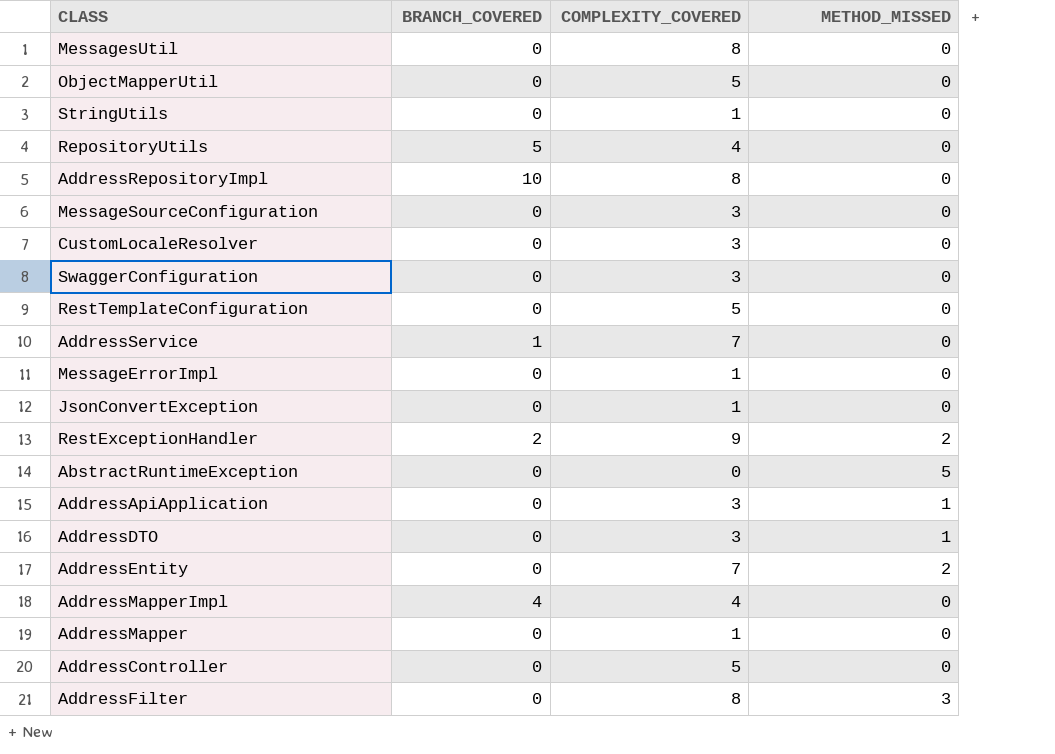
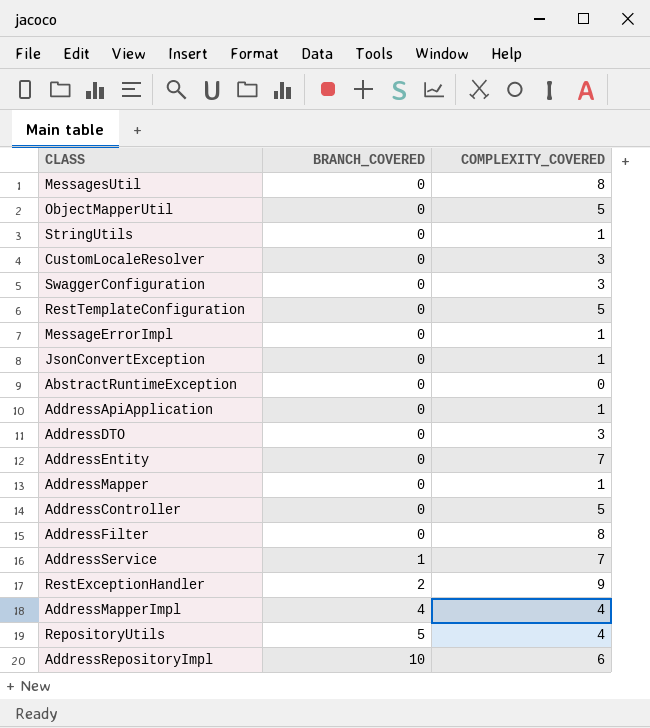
row order: none -> BRANCH_COVERED ascending
column METHOD_MISSED | position: 4 -> none
row MessageSourceConfiguration: 0 | 3 | 0 -> none
AddressApiApplication | COMPLEXITY_COVERED: 3 -> 1
AddressRepositoryImpl | COMPLEXITY_COVERED: 8 -> 6

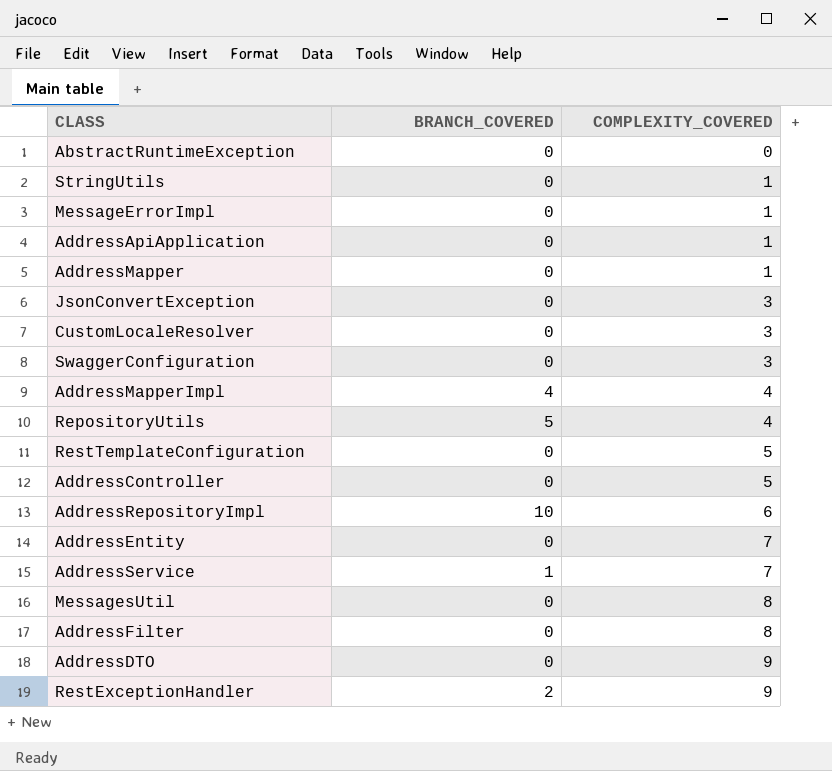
row order: BRANCH_COVERED ascending -> COMPLEXITY_COVERED ascending
row ObjectMapperUtil: 0 | 5 -> none
JsonConvertException | COMPLEXITY_COVERED: 1 -> 3
AddressDTO | COMPLEXITY_COVERED: 3 -> 9

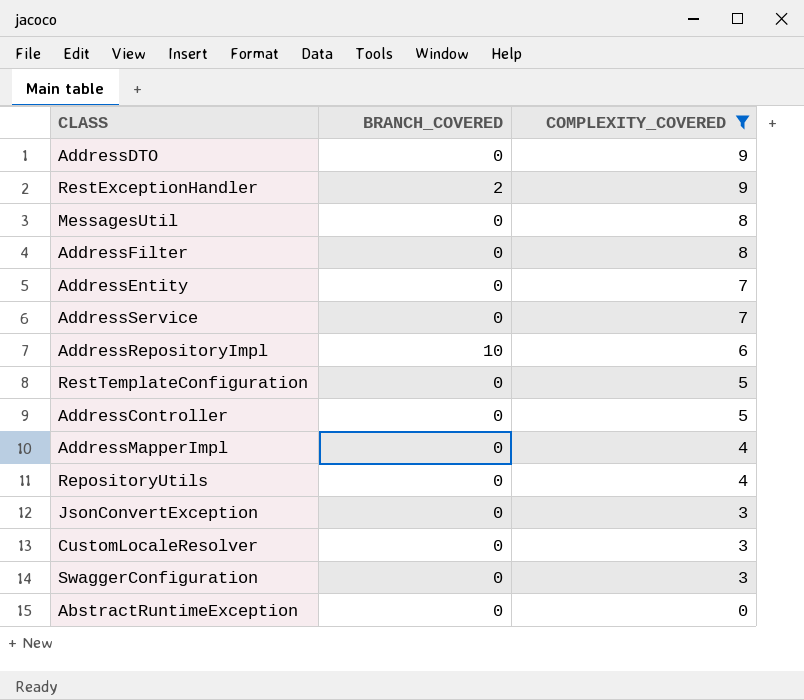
filter: none -> COMPLEXITY_COVERED != 1
row order: COMPLEXITY_COVERED ascending -> COMPLEXITY_COVERED descending
AddressService | BRANCH_COVERED: 1 -> 0
AddressMapperImpl | BRANCH_COVERED: 4 -> 0
RepositoryUtils | BRANCH_COVERED: 5 -> 0

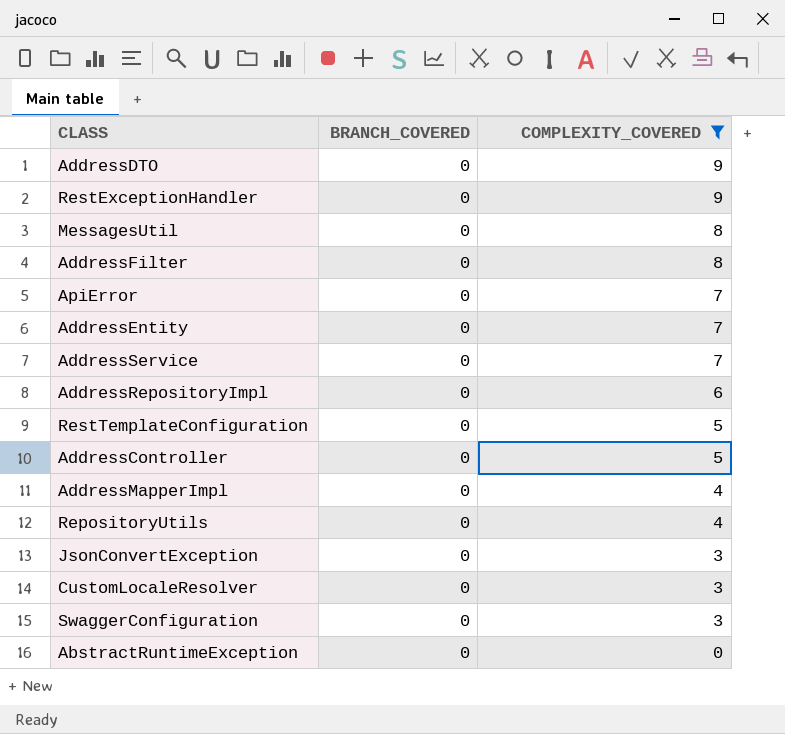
RestExceptionHandler | BRANCH_COVERED: 2 -> 0
row ApiError: none -> 0 | 7
AddressRepositoryImpl | BRANCH_COVERED: 10 -> 0

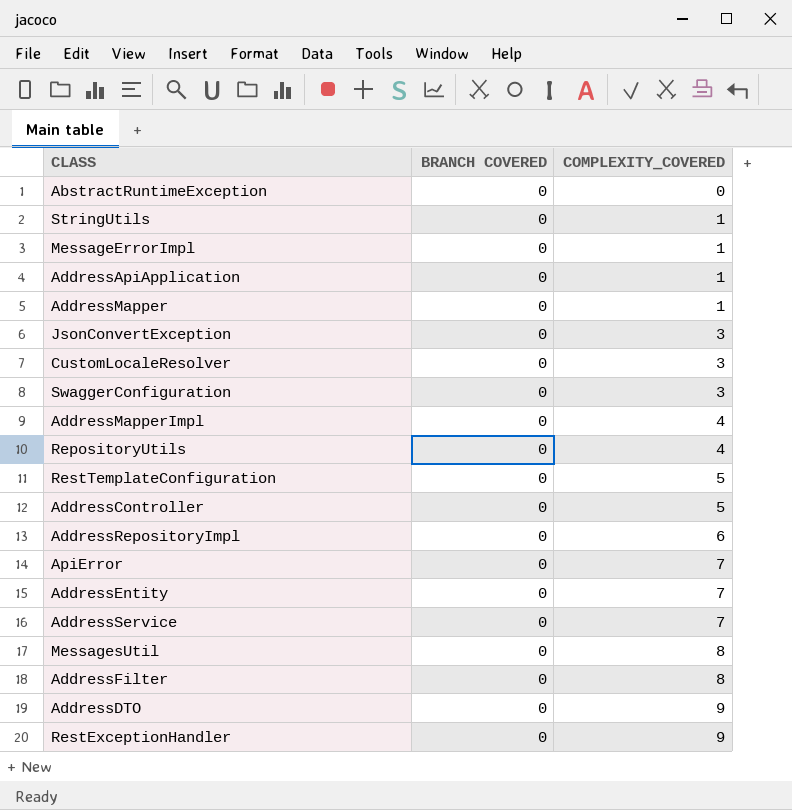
filter: COMPLEXITY_COVERED != 1 -> none
row order: COMPLEXITY_COVERED descending -> COMPLEXITY_COVERED ascending
column name: BRANCH_COVERED -> BRANCH COVERED

